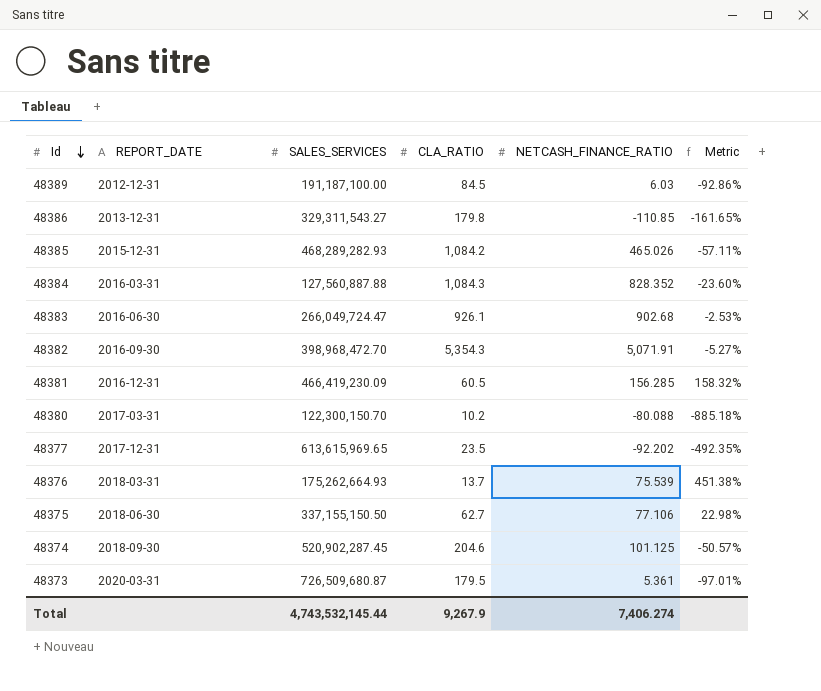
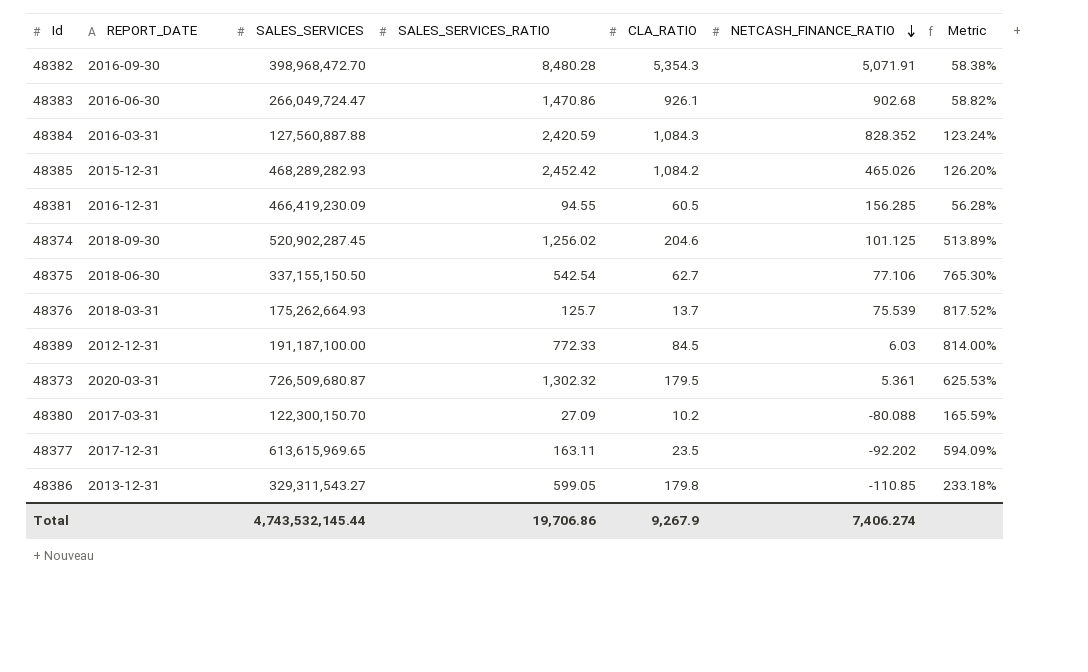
row order: Id descending -> NETCASH_FINANCE_RATIO descending
column SALES_SERVICES_RATIO | position: none -> 4
column Metric | formula: ([NETCASH_FINANCE_RATIO] - [CLA_RATIO]) / [CLA_RATIO] -> ([SALES_SERVICES_RATIO] - [CLA_RATIO]) / [CLA_RATIO]

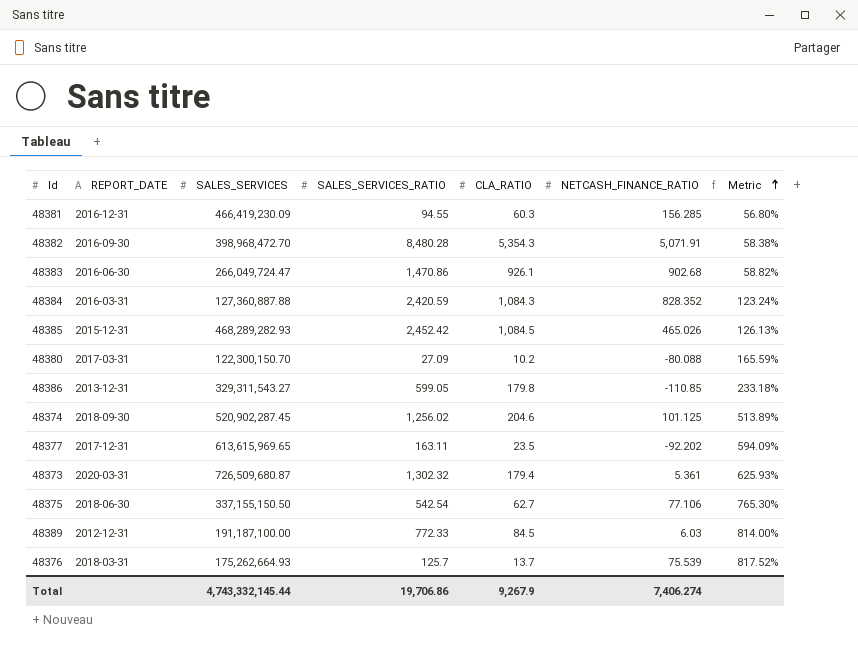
row order: NETCASH_FINANCE_RATIO descending -> Metric ascending
48381 | CLA_RATIO: 60.5 -> 60.3
48381 | Metric: 56.28% -> 56.80%
48384 | SALES_SERVICES: 127,560,887.88 -> 127,360,887.88
48385 | CLA_RATIO: 1,084.2 -> 1,084.5
48385 | Metric: 126.20% -> 126.13%
48373 | CLA_RATIO: 179.5 -> 179.4
48373 | Metric: 625.53% -> 625.93%
Total | SALES_SERVICES: 4,743,532,145.44 -> 4,743,332,145.44

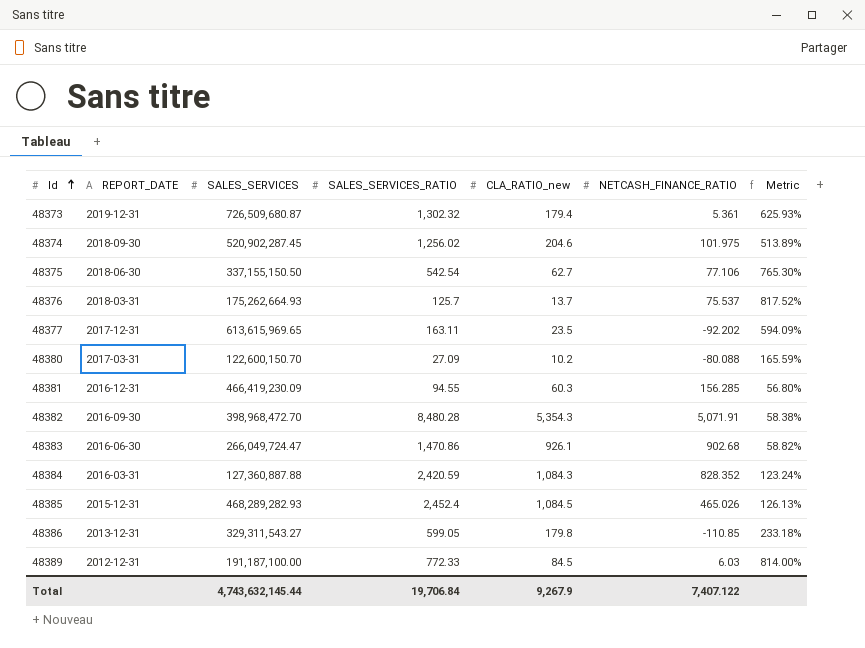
row order: Metric ascending -> Id ascending
column name: CLA_RATIO -> CLA_RATIO_new
48373 | REPORT_DATE: 2020-03-31 -> 2019-12-31
48374 | NETCASH_FINANCE_RATIO: 101.125 -> 101.975
48376 | NETCASH_FINANCE_RATIO: 75.539 -> 75.537
48380 | SALES_SERVICES: 122,300,150.70 -> 122,600,150.70
48385 | SALES_SERVICES_RATIO: 2,452.42 -> 2,452.4
Total | SALES_SERVICES: 4,743,332,145.44 -> 4,743,632,145.44
Total | SALES_SERVICES_RATIO: 19,706.86 -> 19,706.84
Total | NETCASH_FINANCE_RATIO: 7,406.274 -> 7,407.122

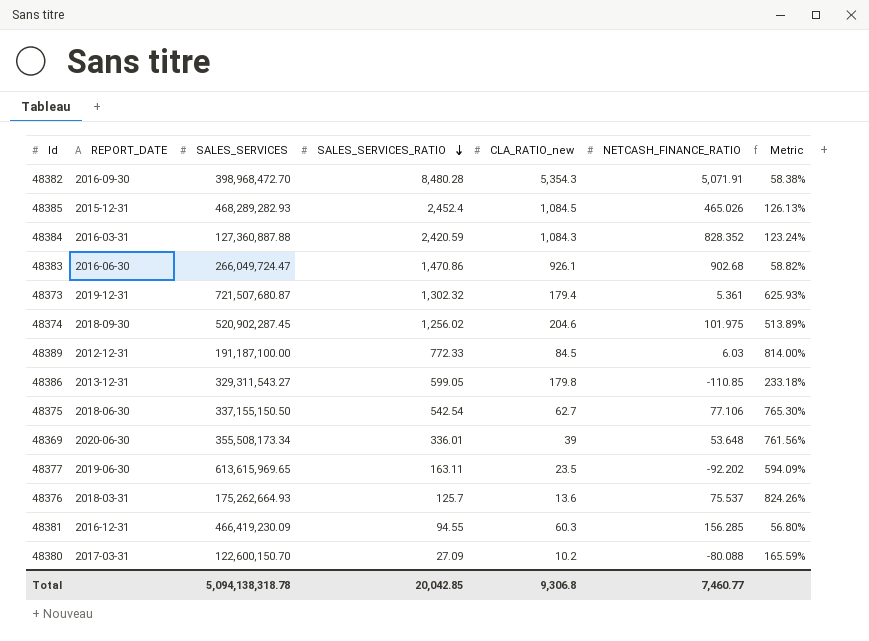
row order: Id ascending -> SALES_SERVICES_RATIO descending
48373 | SALES_SERVICES: 726,509,680.87 -> 721,507,680.87
row 48369: none -> 2020-06-30 | 355,508,173.34 | 336.01 | 39 | 53.648 | 761.56%
48377 | REPORT_DATE: 2017-12-31 -> 2019-06-30
48376 | CLA_RATIO_new: 13.7 -> 13.6
48376 | Metric: 817.52% -> 824.26%
Total | SALES_SERVICES: 4,743,632,145.44 -> 5,094,138,318.78
Total | SALES_SERVICES_RATIO: 19,706.84 -> 20,042.85
Total | CLA_RATIO_new: 9,267.9 -> 9,306.8
Total | NETCASH_FINANCE_RATIO: 7,407.122 -> 7,460.77

